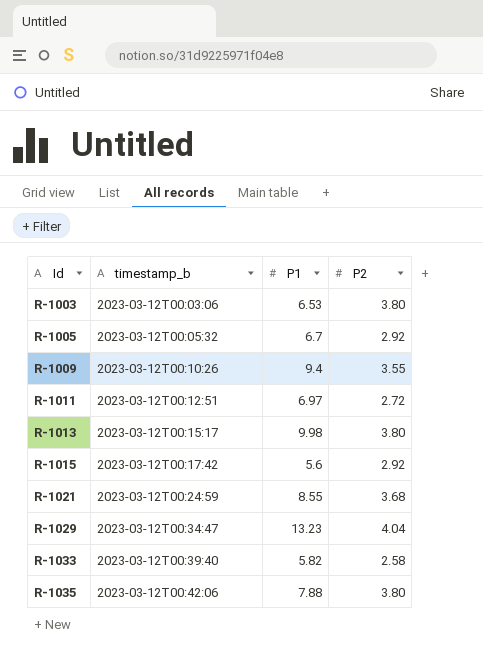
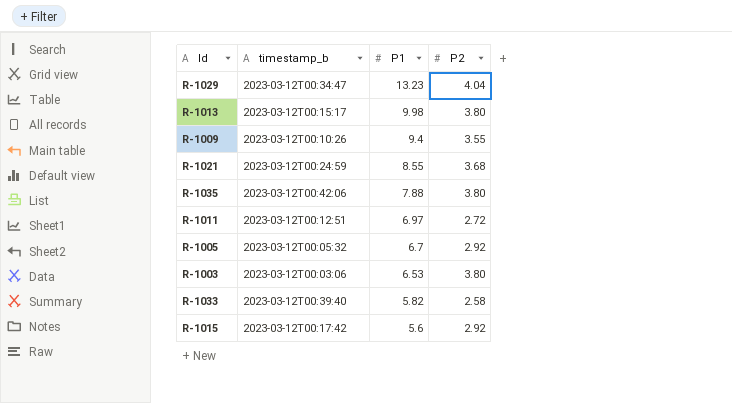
row order: Id ascending -> P1 descending

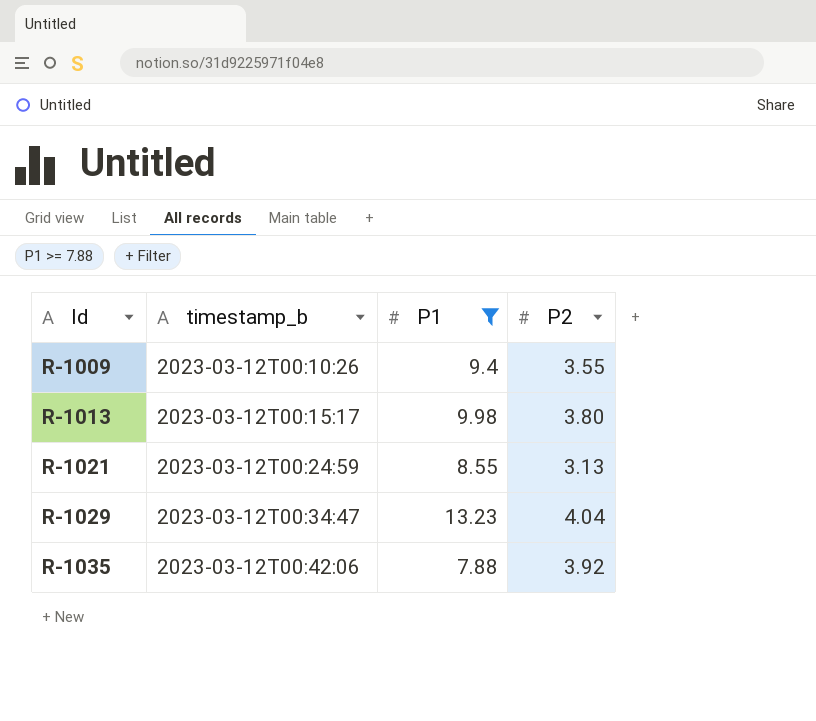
filter: none -> P1 >= 7.88
row order: P1 descending -> Id ascending
R-1021 | P2: 3.68 -> 3.13
R-1035 | P2: 3.80 -> 3.92

